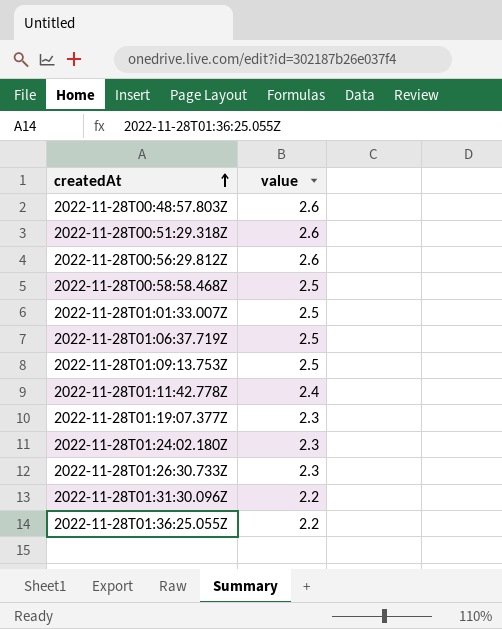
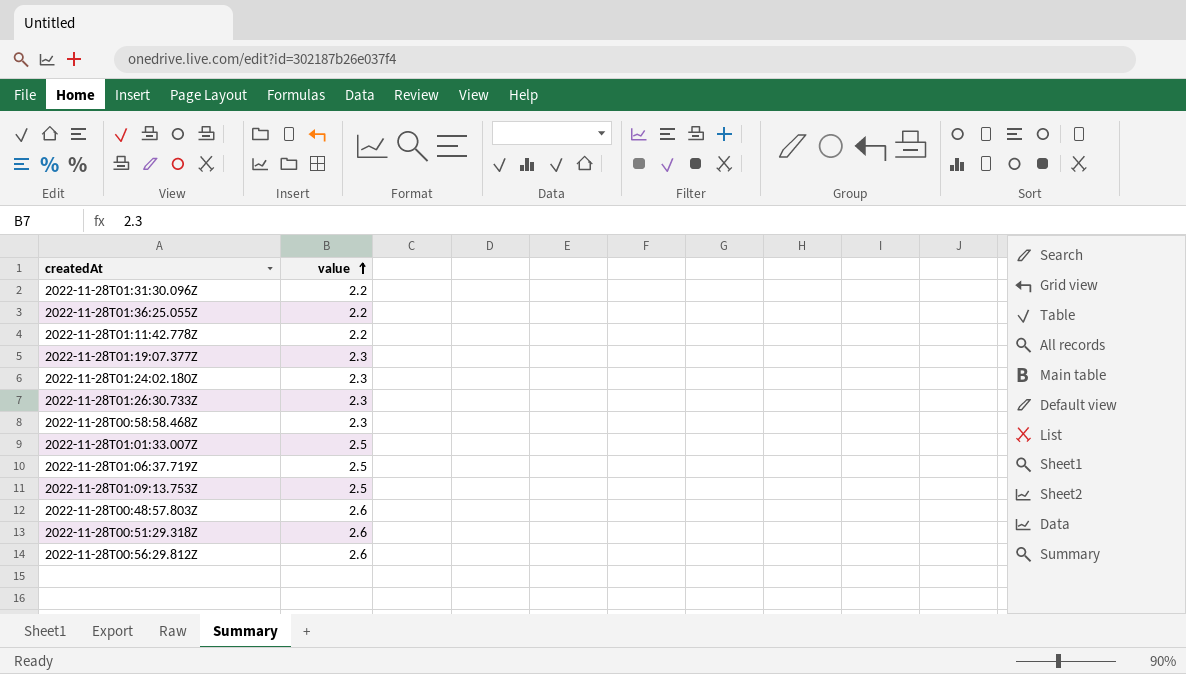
row order: createdAt ascending -> value ascending
2022-11-28T01:11:42.778Z | value: 2.4 -> 2.2
2022-11-28T00:58:58.468Z | value: 2.5 -> 2.3

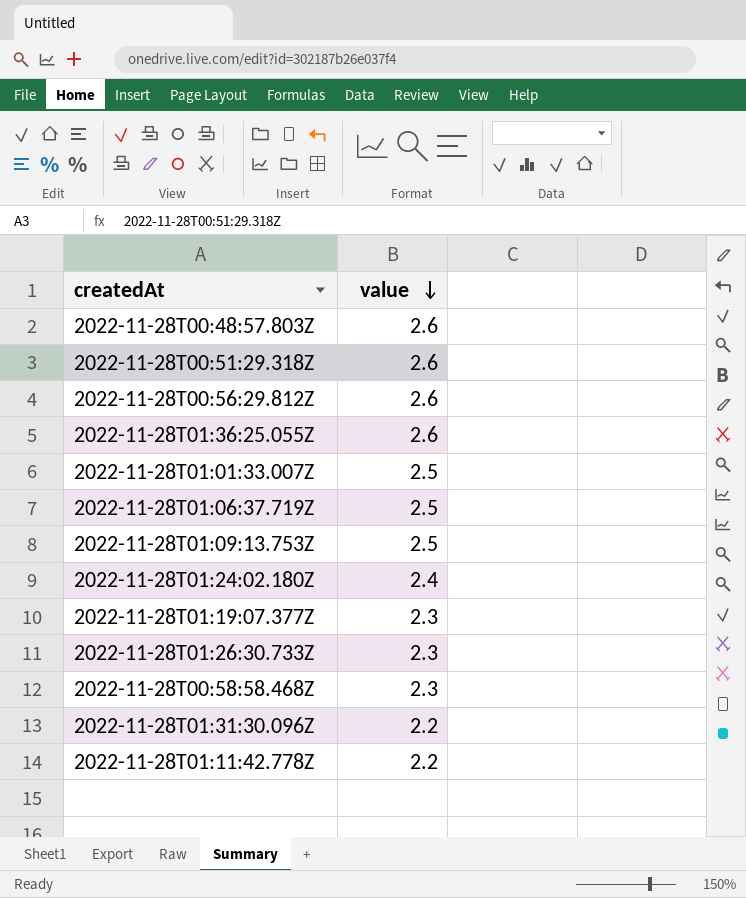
row order: value ascending -> value descending
2022-11-28T01:36:25.055Z | value: 2.2 -> 2.6
2022-11-28T01:24:02.180Z | value: 2.3 -> 2.4

